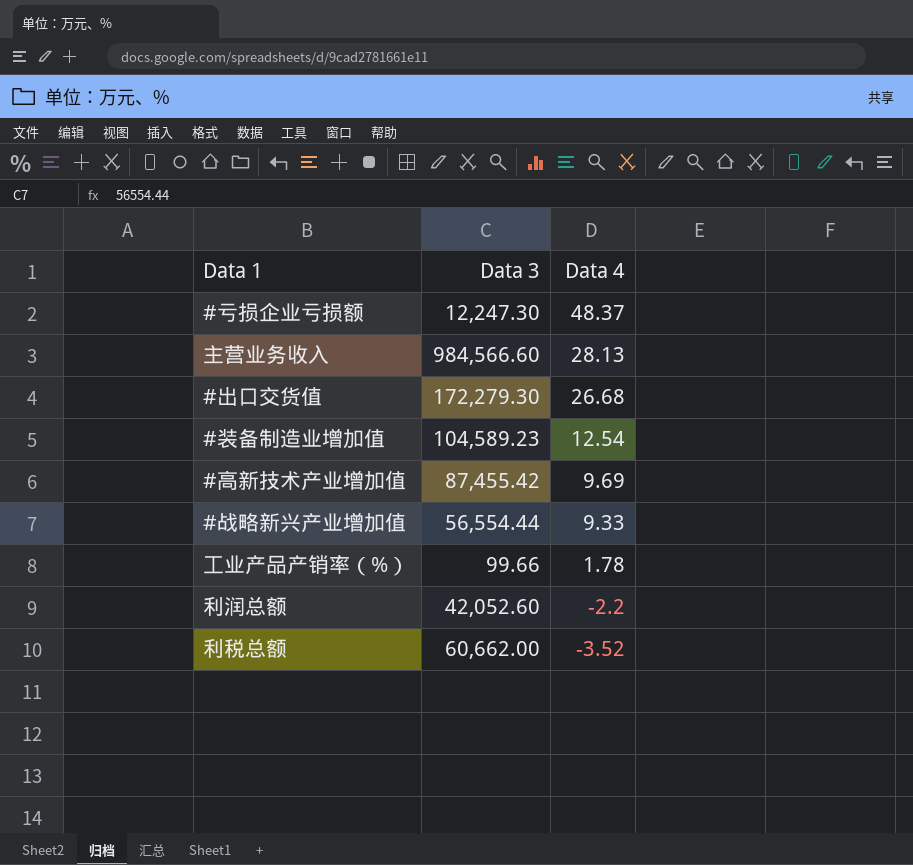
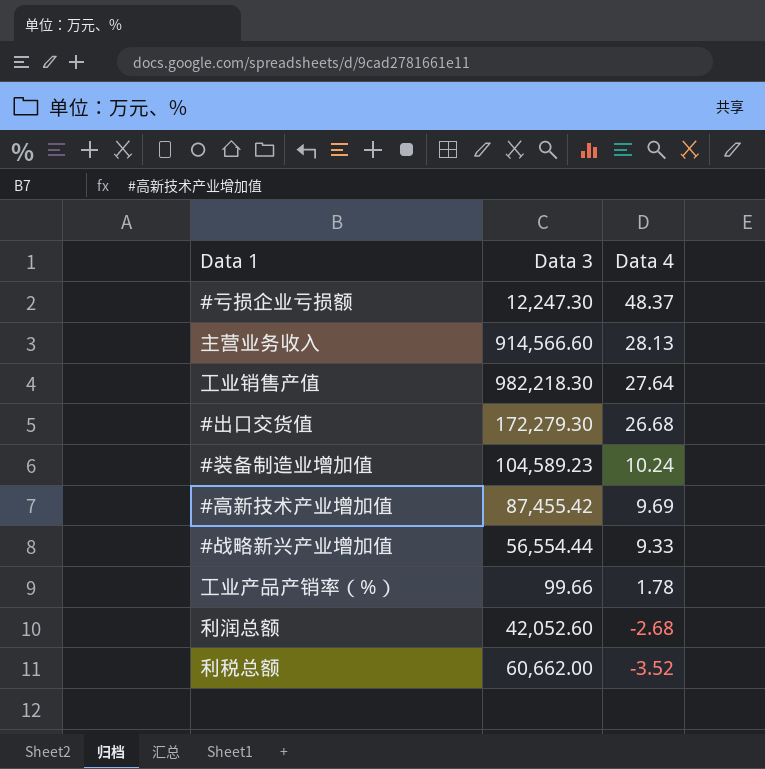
主营业务收入 | Data 3: 984,566.60 -> 914,566.60
row 工业销售产值: none -> 982,218.30 | 27.64
#装备制造业增加值 | Data 4: 12.54 -> 10.24
利润总额 | Data 4: -2.2 -> -2.68

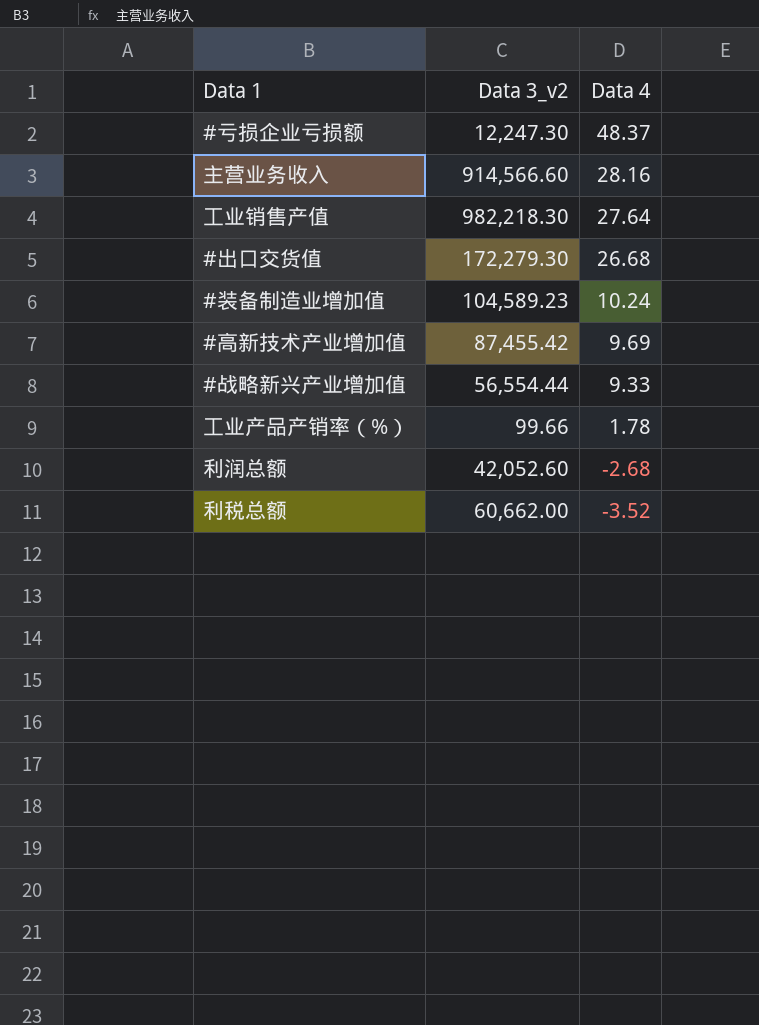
column name: Data 3 -> Data 3_v2
主营业务收入 | Data 4: 28.13 -> 28.16

